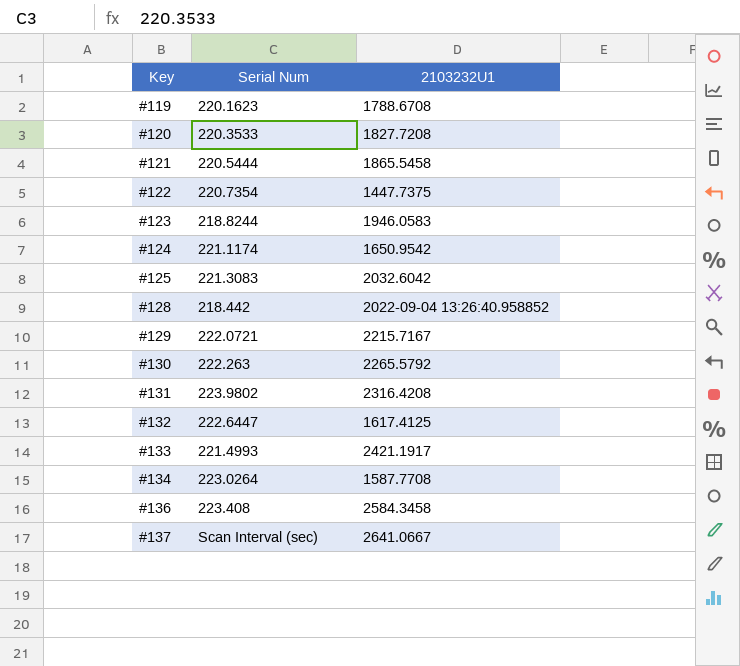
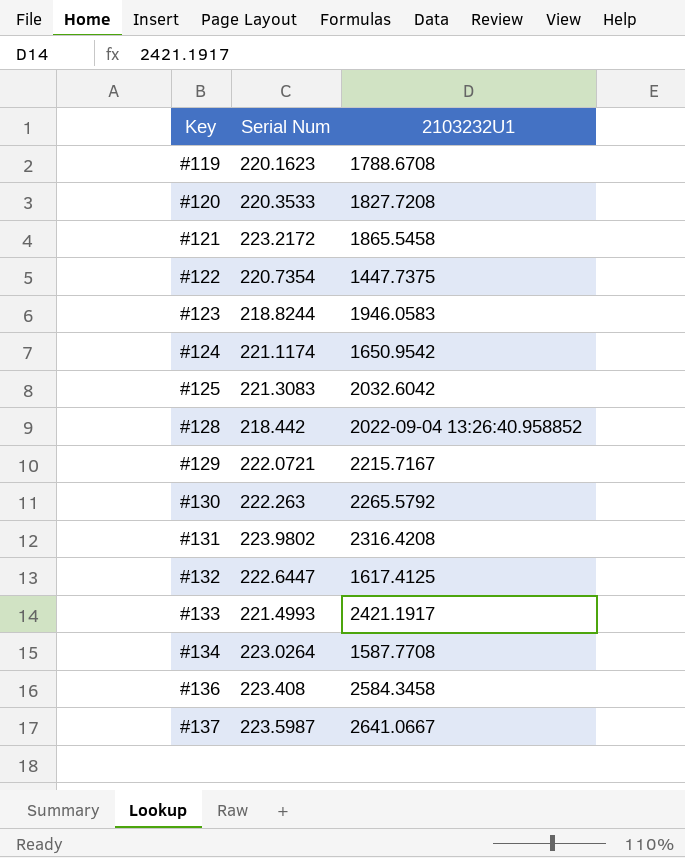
#121 | Serial Num: 220.5444 -> 223.2172
#137 | Serial Num: Scan Interval (sec) -> 223.5987

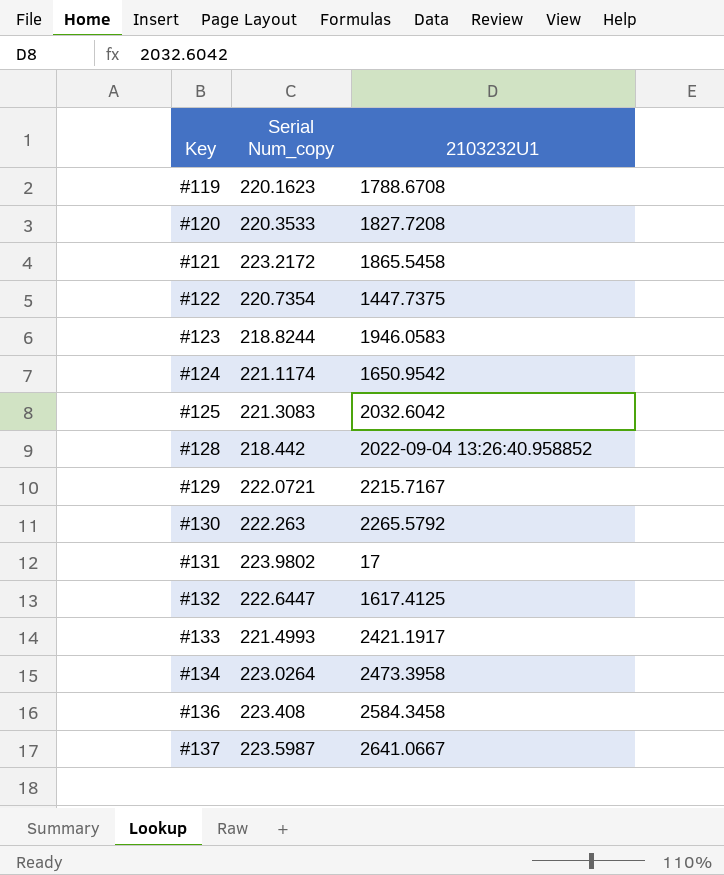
column name: Serial Num -> Serial Num_copy
#131 | 2103232U1: 2316.4208 -> 17
#134 | 2103232U1: 1587.7708 -> 2473.3958

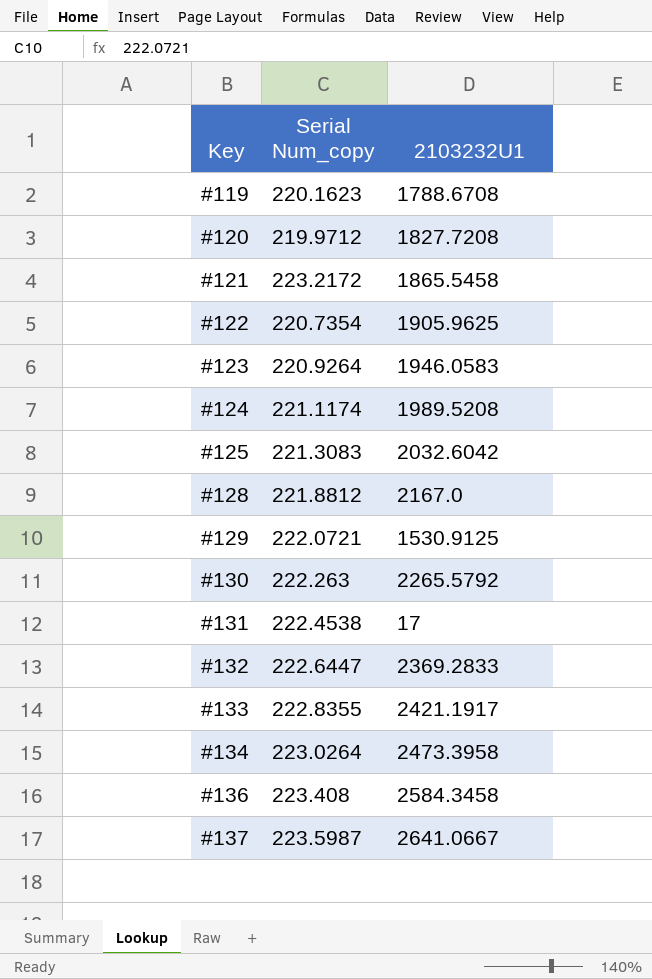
#120 | Serial Num_copy: 220.3533 -> 219.9712
#122 | 2103232U1: 1447.7375 -> 1905.9625
#123 | Serial Num_copy: 218.8244 -> 220.9264
#124 | 2103232U1: 1650.9542 -> 1989.5208
#128 | Serial Num_copy: 218.442 -> 221.8812
#128 | 2103232U1: 2022-09-04 13:26:40.958852 -> 2167.0
#129 | 2103232U1: 2215.7167 -> 1530.9125
#131 | Serial Num_copy: 223.9802 -> 222.4538
#132 | 2103232U1: 1617.4125 -> 2369.2833
#133 | Serial Num_copy: 221.4993 -> 222.8355

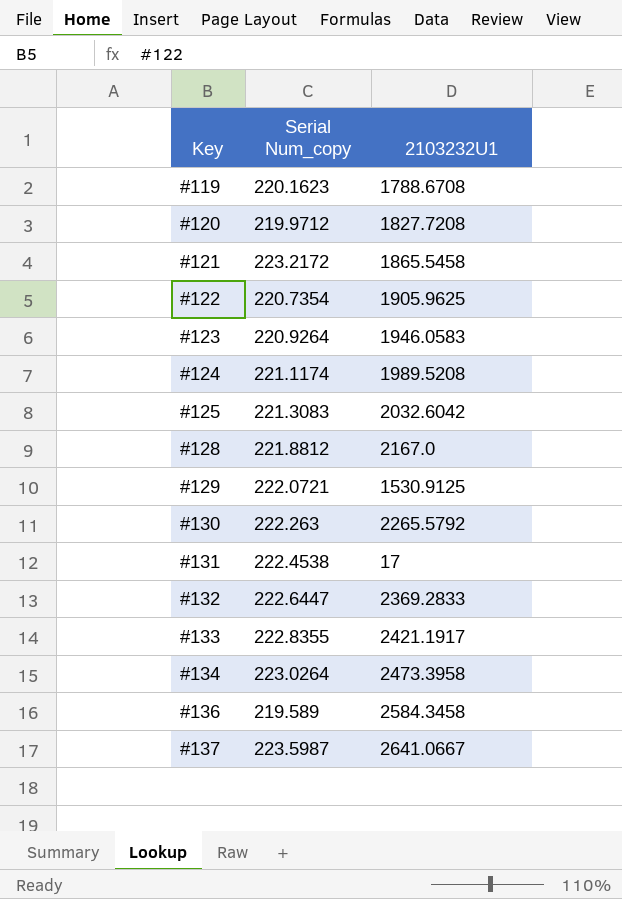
#136 | Serial Num_copy: 223.408 -> 219.589

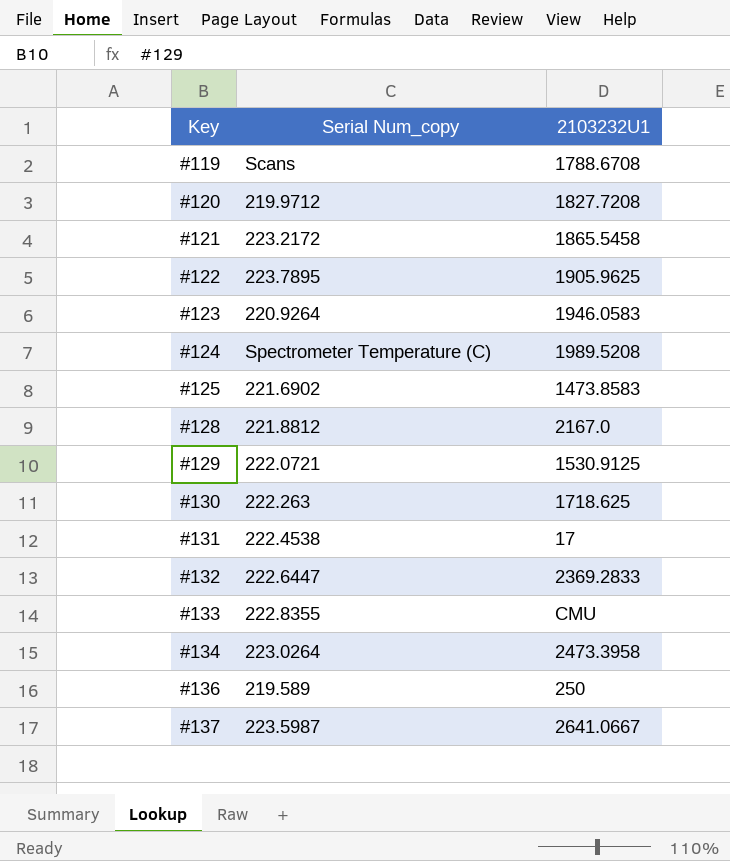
#119 | Serial Num_copy: 220.1623 -> Scans
#122 | Serial Num_copy: 220.7354 -> 223.7895
#124 | Serial Num_copy: 221.1174 -> Spectrometer Temperature (C)
#125 | Serial Num_copy: 221.3083 -> 221.6902
#125 | 2103232U1: 2032.6042 -> 1473.8583
#130 | 2103232U1: 2265.5792 -> 1718.625
#133 | 2103232U1: 2421.1917 -> CMU
#136 | 2103232U1: 2584.3458 -> 250

